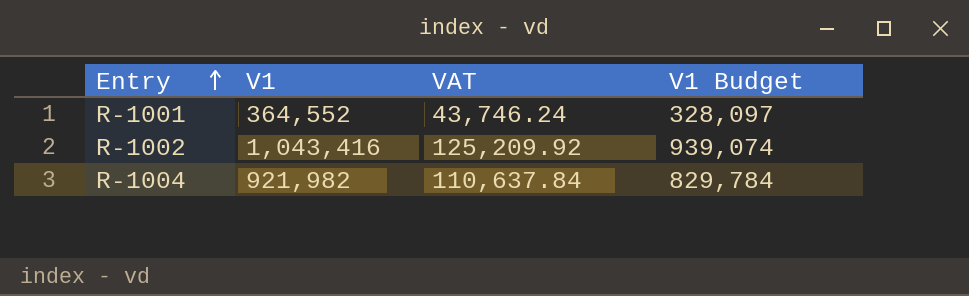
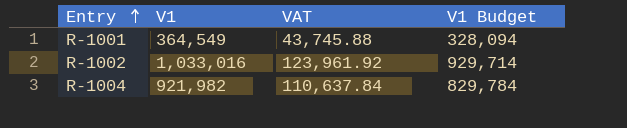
R-1001 | V1: 364,552 -> 364,549
R-1001 | VAT: 43,746.24 -> 43,745.88
R-1001 | V1 Budget: 328,097 -> 328,094
R-1002 | V1: 1,043,416 -> 1,033,016
R-1002 | VAT: 125,209.92 -> 123,961.92
R-1002 | V1 Budget: 939,074 -> 929,714

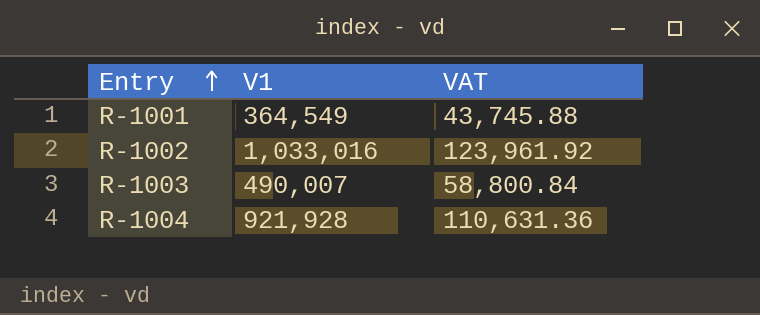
column V1 Budget | formula: [V1] * 0.9 -> none
row R-1003: none -> 490,007 | 58,800.84
R-1004 | V1: 921,982 -> 921,928
R-1004 | VAT: 110,637.84 -> 110,631.36

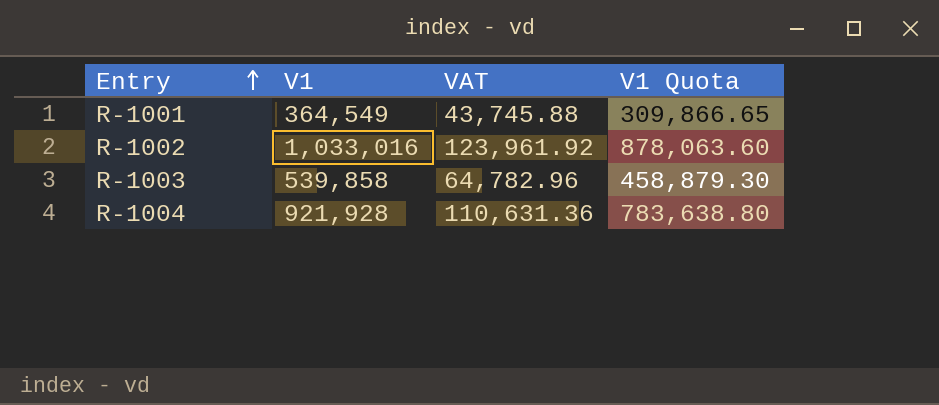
column V1 Quota | formula: none -> [V1] * 0.85
R-1003 | V1: 490,007 -> 539,858
R-1003 | VAT: 58,800.84 -> 64,782.96

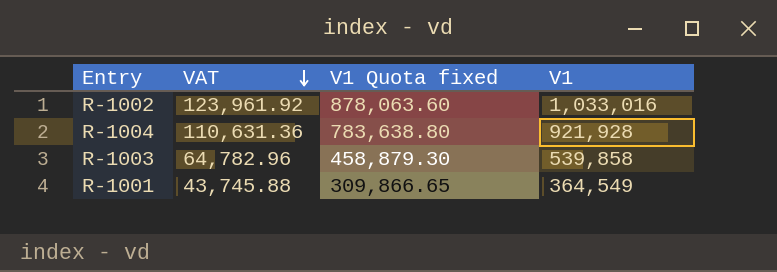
row order: Entry ascending -> VAT descending
column name: V1 Quota -> V1 Quota fixed
column V1 | position: 2 -> 4

